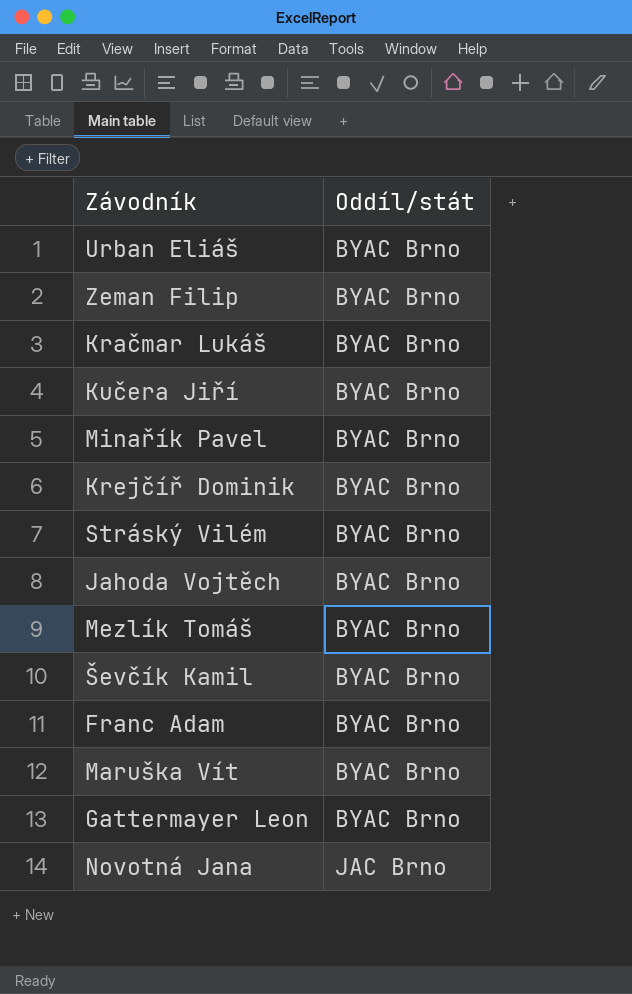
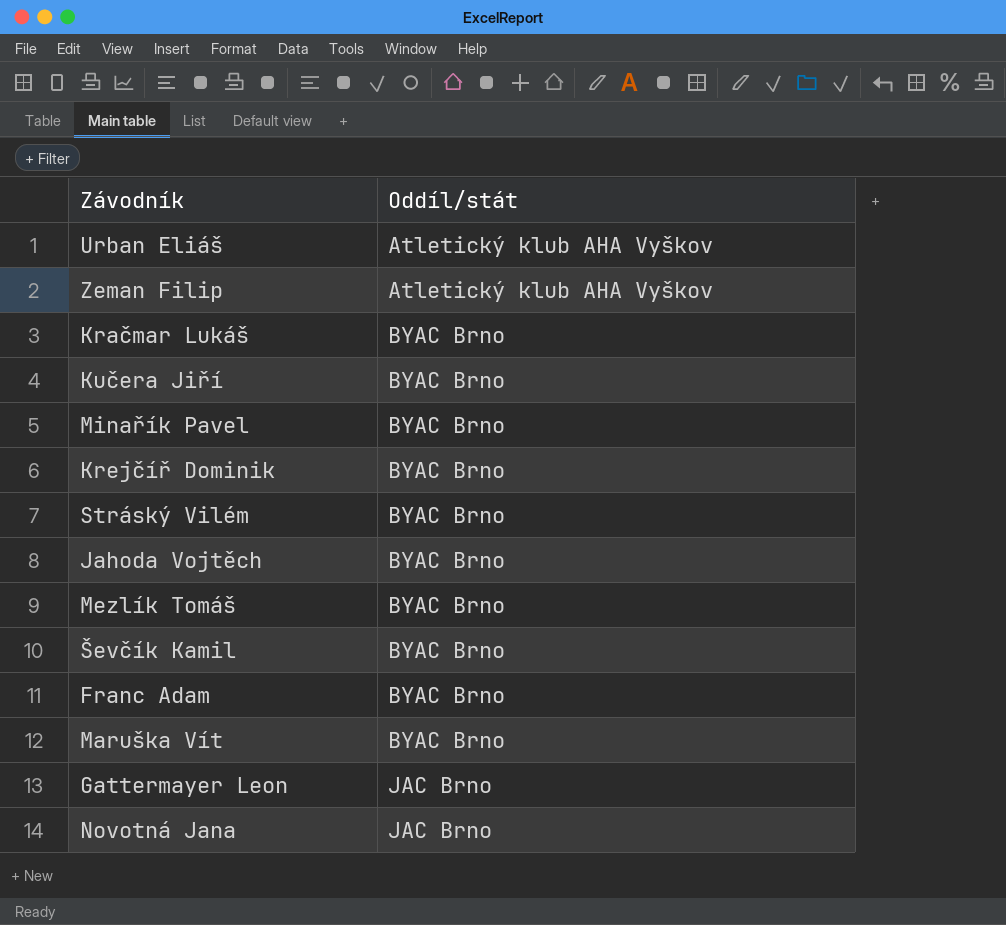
Urban Eliáš | Oddíl/stát: BYAC Brno -> Atletický klub AHA Vyškov
Zeman Filip | Oddíl/stát: BYAC Brno -> Atletický klub AHA Vyškov
Gattermayer Leon | Oddíl/stát: BYAC Brno -> JAC Brno

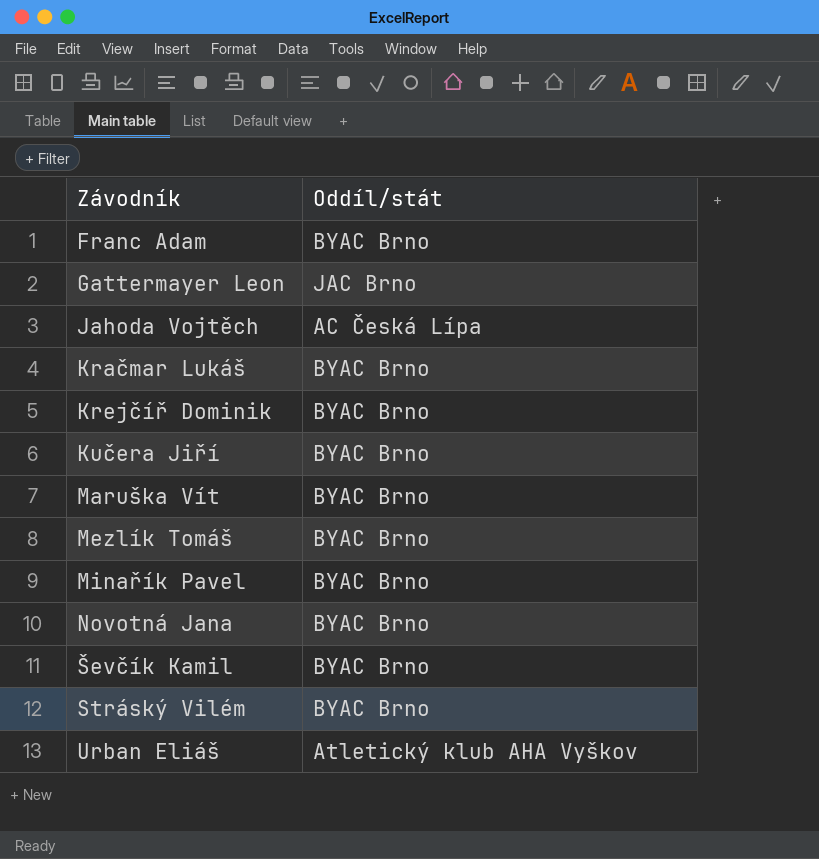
row order: Oddíl/stát ascending -> Závodník ascending
row Zeman Filip: Atletický klub AHA Vyškov -> none
Jahoda Vojtěch | Oddíl/stát: BYAC Brno -> AC Česká Lípa
Novotná Jana | Oddíl/stát: JAC Brno -> BYAC Brno

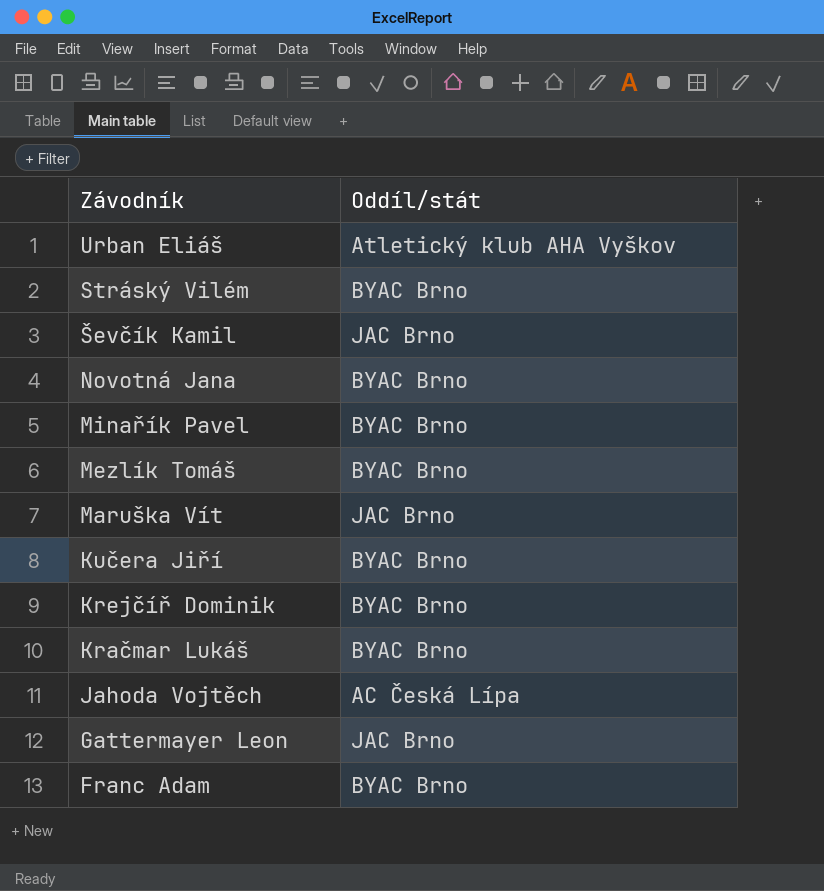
row order: Závodník ascending -> Závodník descending
Ševčík Kamil | Oddíl/stát: BYAC Brno -> JAC Brno
Maruška Vít | Oddíl/stát: BYAC Brno -> JAC Brno

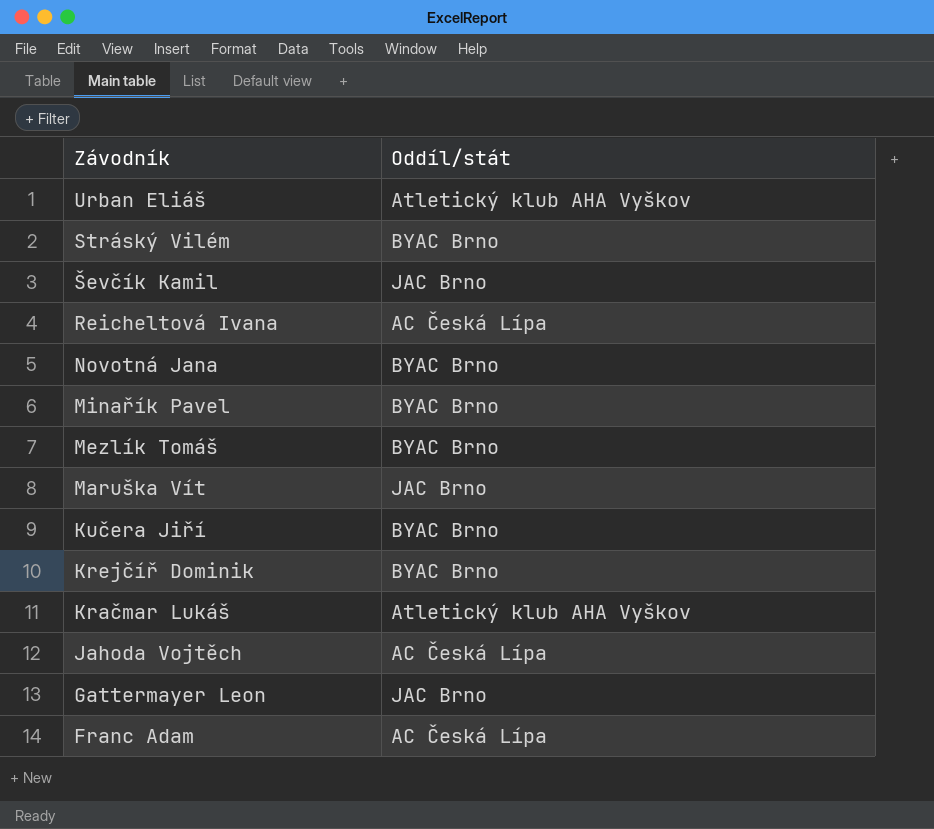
row Reicheltová Ivana: none -> AC Česká Lípa
Kračmar Lukáš | Oddíl/stát: BYAC Brno -> Atletický klub AHA Vyškov
Franc Adam | Oddíl/stát: BYAC Brno -> AC Česká Lípa

